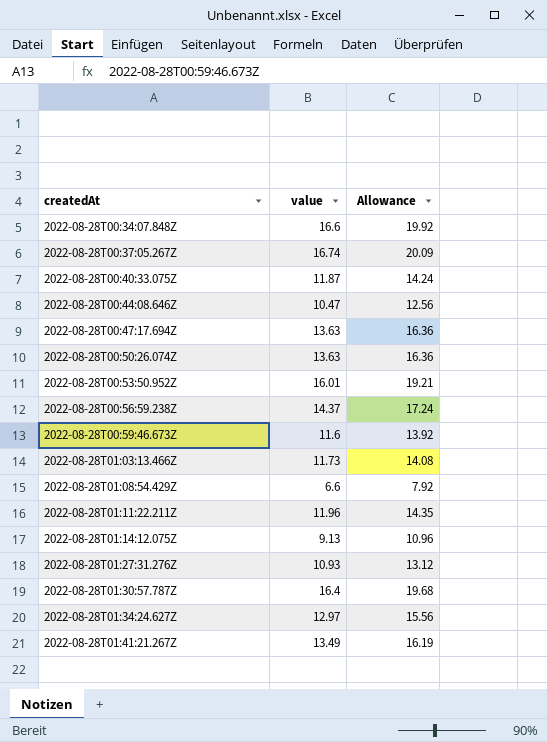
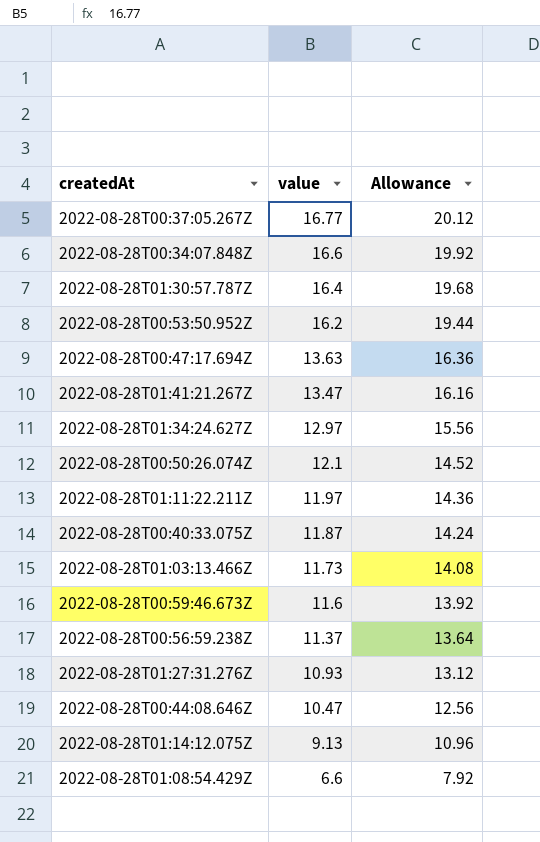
row order: createdAt ascending -> value descending
2022-08-28T00:37:05.267Z | value: 16.74 -> 16.77
2022-08-28T00:37:05.267Z | Allowance: 20.09 -> 20.12
2022-08-28T00:53:50.952Z | value: 16.01 -> 16.2
2022-08-28T00:53:50.952Z | Allowance: 19.21 -> 19.44
2022-08-28T01:41:21.267Z | value: 13.49 -> 13.47
2022-08-28T01:41:21.267Z | Allowance: 16.19 -> 16.16
2022-08-28T00:50:26.074Z | value: 13.63 -> 12.1
2022-08-28T00:50:26.074Z | Allowance: 16.36 -> 14.52
2022-08-28T01:11:22.211Z | value: 11.96 -> 11.97
2022-08-28T01:11:22.211Z | Allowance: 14.35 -> 14.36
2022-08-28T00:56:59.238Z | value: 14.37 -> 11.37
2022-08-28T00:56:59.238Z | Allowance: 17.24 -> 13.64

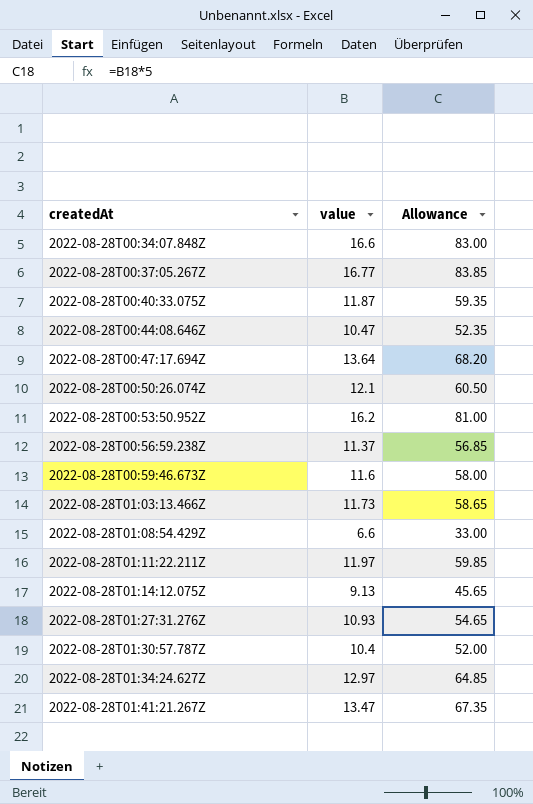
row order: value descending -> createdAt ascending
column Allowance | formula: [value] * 1.2 -> [value] * 5
2022-08-28T00:47:17.694Z | value: 13.63 -> 13.64
2022-08-28T01:30:57.787Z | value: 16.4 -> 10.4

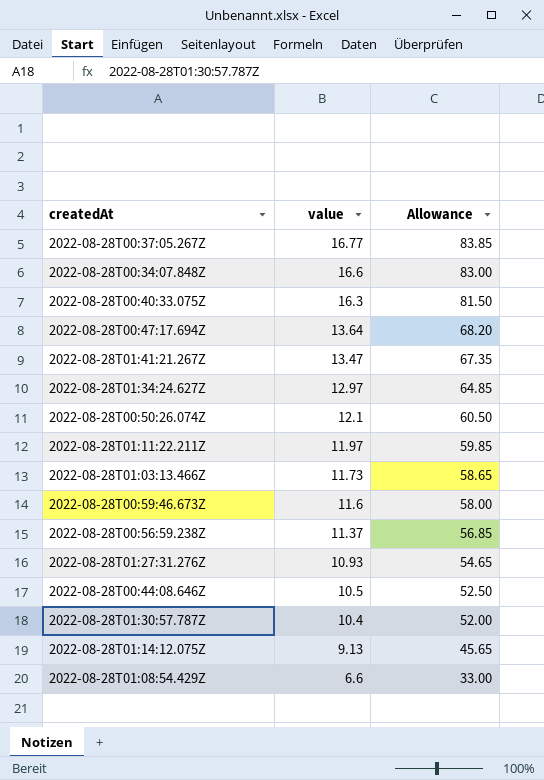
row order: createdAt ascending -> value descending
row 2022-08-28T00:53:50.952Z: 16.2 | 81.00 -> none
2022-08-28T00:40:33.075Z | value: 11.87 -> 16.3
2022-08-28T00:40:33.075Z | Allowance: 59.35 -> 81.50
2022-08-28T00:44:08.646Z | value: 10.47 -> 10.5
2022-08-28T00:44:08.646Z | Allowance: 52.35 -> 52.50

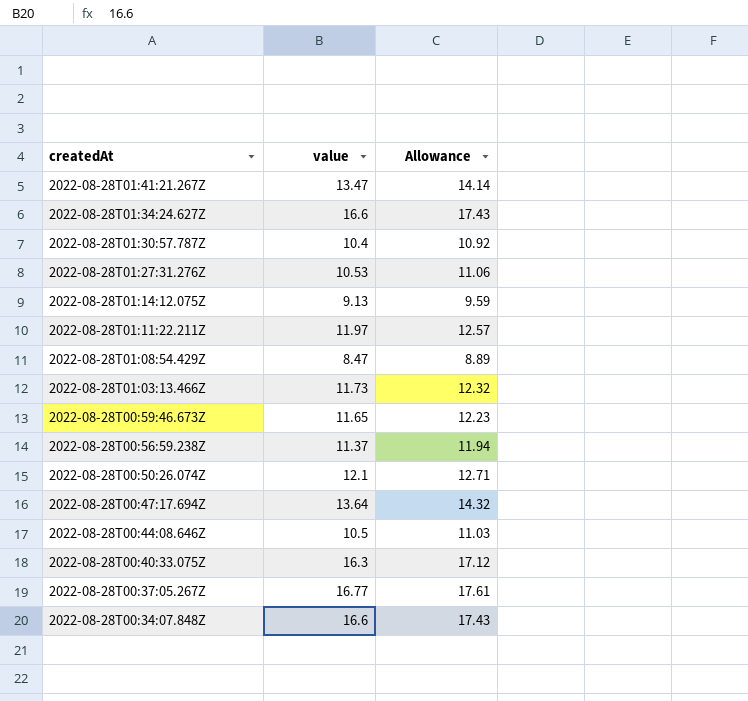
row order: value descending -> createdAt descending
column Allowance | formula: [value] * 5 -> [value] * 1.05
2022-08-28T01:34:24.627Z | value: 12.97 -> 16.6
2022-08-28T01:27:31.276Z | value: 10.93 -> 10.53
2022-08-28T01:08:54.429Z | value: 6.6 -> 8.47
2022-08-28T00:59:46.673Z | value: 11.6 -> 11.65

